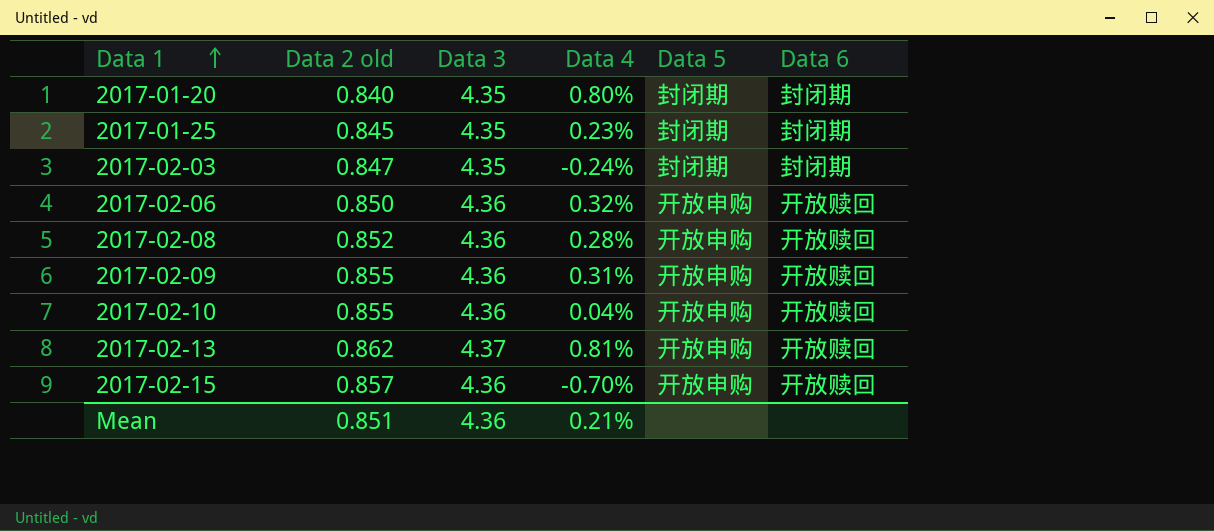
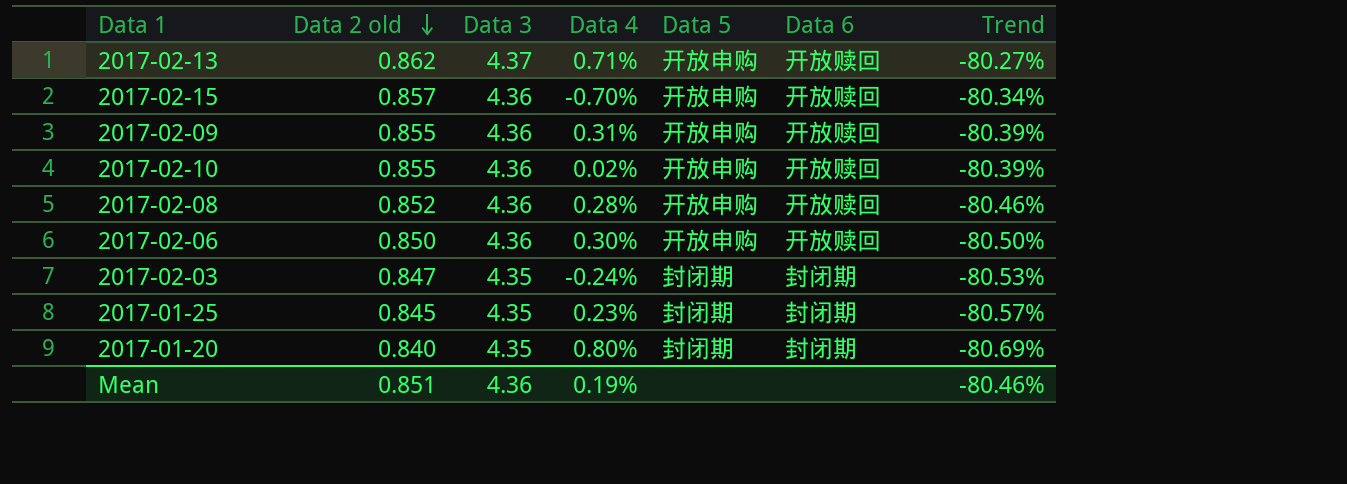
row order: Data 1 ascending -> Data 2 old descending
column Trend | formula: none -> ([Data 2 old] - [Data 3]) / [Data 3]
2017-02-13 | Data 4: 0.81% -> 0.71%
2017-02-10 | Data 4: 0.04% -> 0.02%
2017-02-06 | Data 4: 0.32% -> 0.30%
Mean | Data 4: 0.21% -> 0.19%

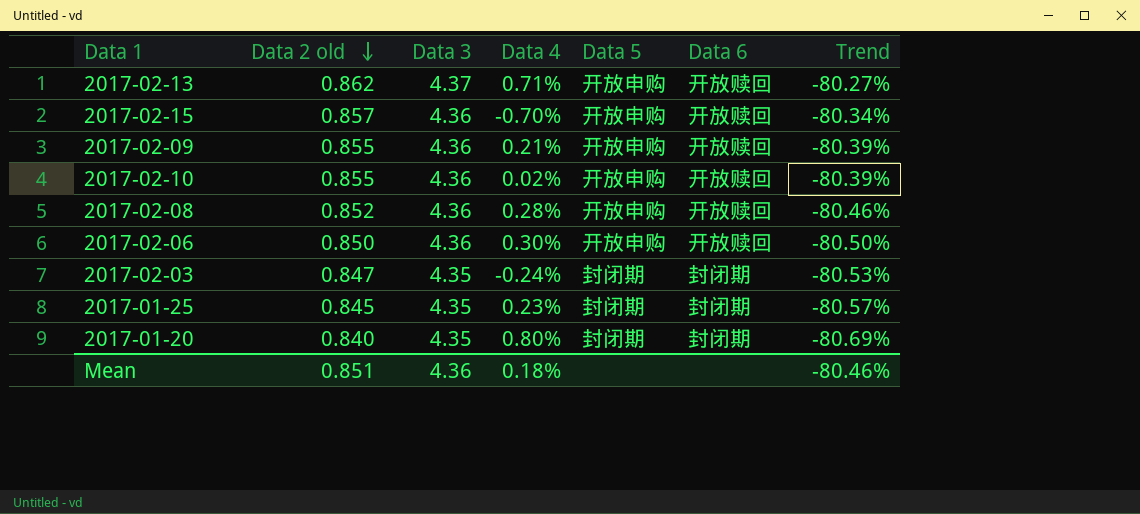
2017-02-09 | Data 4: 0.31% -> 0.21%
Mean | Data 4: 0.19% -> 0.18%

